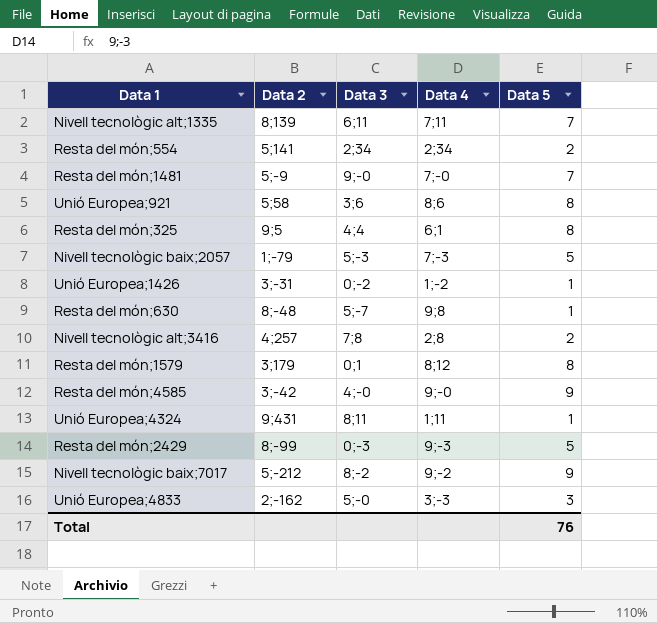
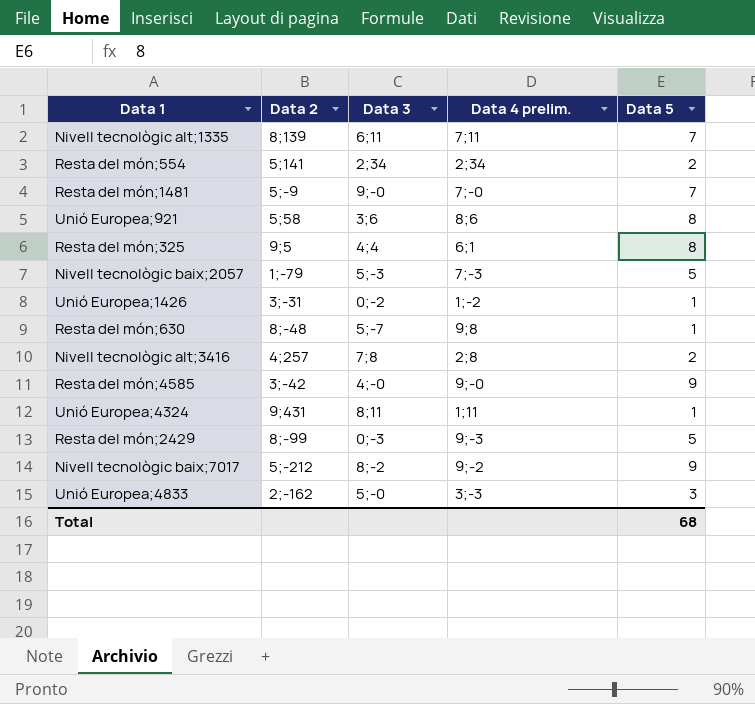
column name: Data 4 -> Data 4 prelim.
row Resta del món;1579: 3;179 | 0;1 | 8;12 | 8 -> none
Total | Data 5: 76 -> 68

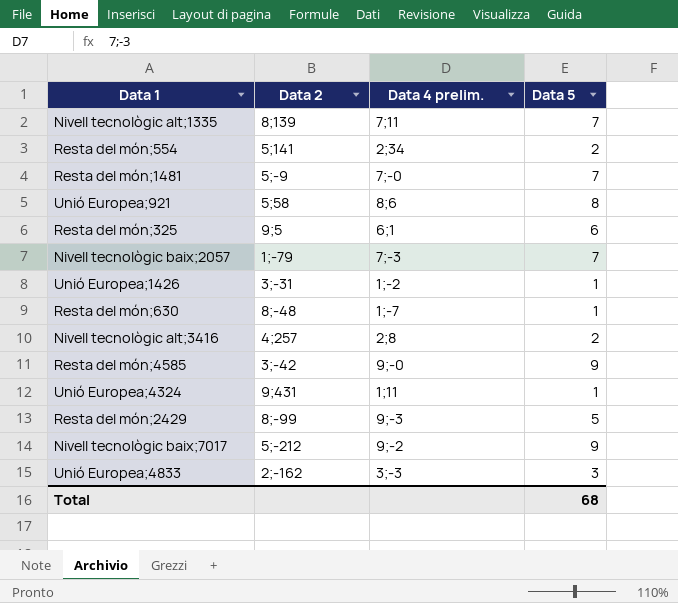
column Data 3 | position: 3 -> none
Resta del món;325 | Data 5: 8 -> 6
Nivell tecnològic baix;2057 | Data 5: 5 -> 7
Resta del món;630 | Data 4 prelim.: 9;8 -> 1;-7

